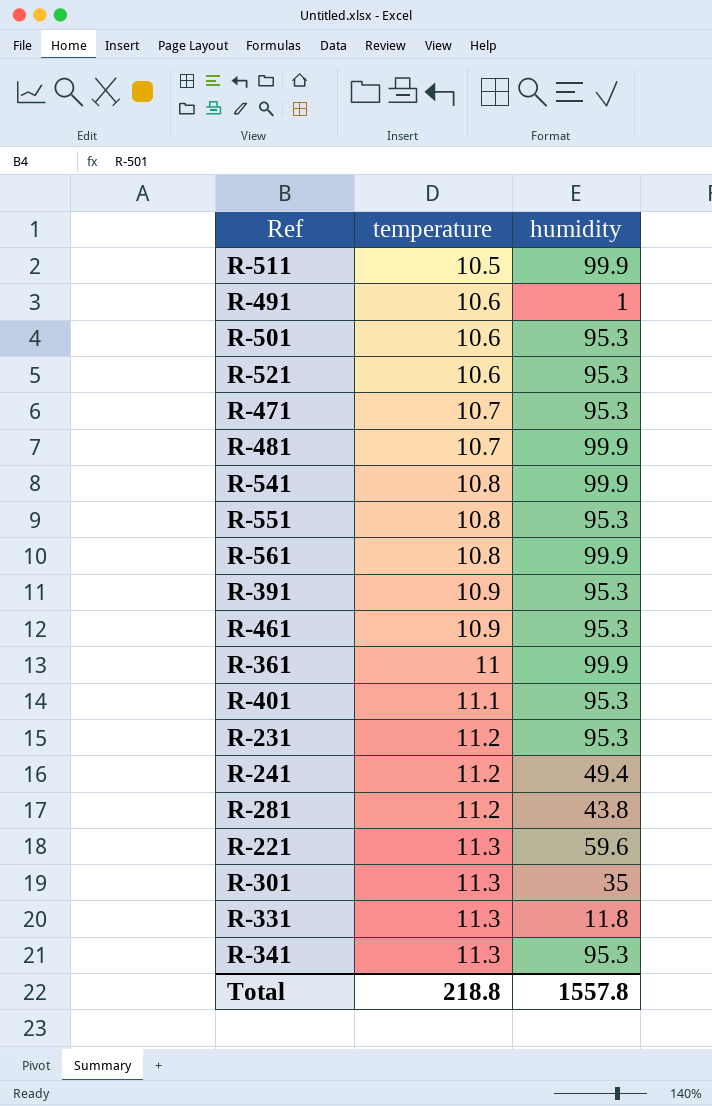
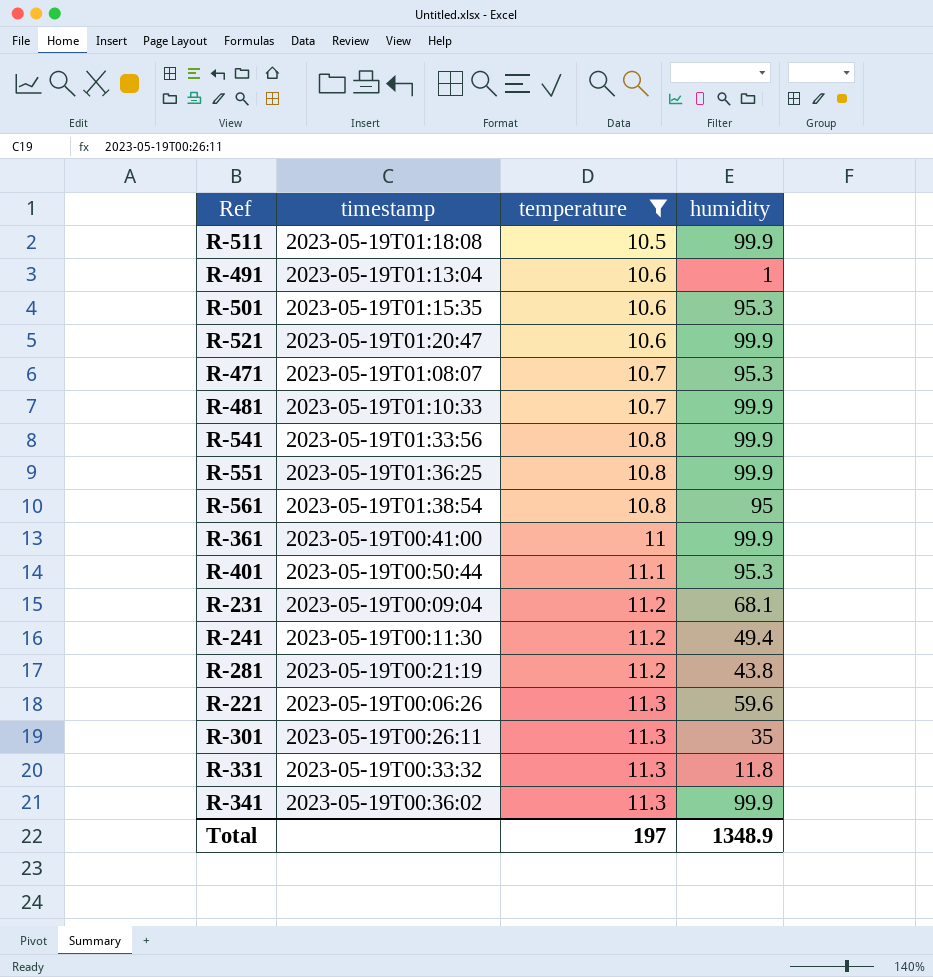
filter: none -> temperature != 10.9
column timestamp | position: none -> 2
R-521 | humidity: 95.3 -> 99.9
R-551 | humidity: 95.3 -> 99.9
R-561 | humidity: 99.9 -> 95
R-231 | humidity: 95.3 -> 68.1
R-341 | humidity: 95.3 -> 99.9
Total | temperature: 218.8 -> 197
Total | humidity: 1557.8 -> 1348.9

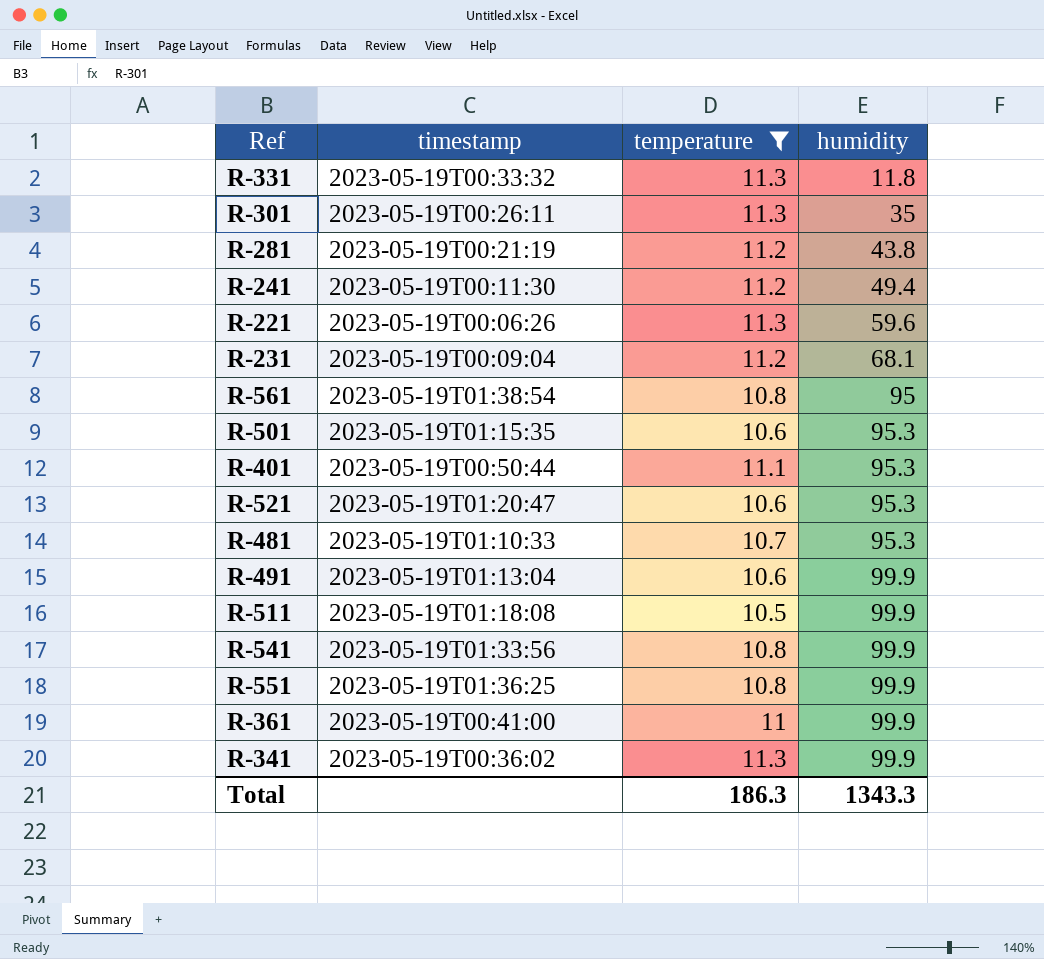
row order: temperature ascending -> humidity ascending
row R-471: 2023-05-19T01:08:07 | 10.7 | 95.3 -> none
R-521 | humidity: 99.9 -> 95.3
R-481 | humidity: 99.9 -> 95.3
R-491 | humidity: 1 -> 99.9
Total | temperature: 197 -> 186.3
Total | humidity: 1348.9 -> 1343.3

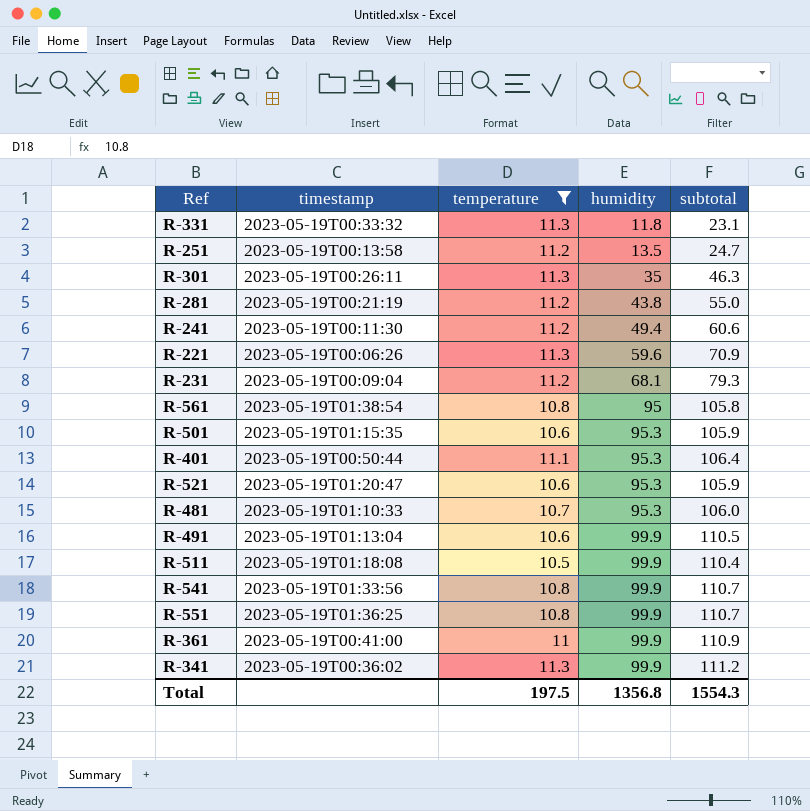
column subtotal | formula: none -> [temperature] + [humidity]
row R-251: none -> 2023-05-19T00:13:58 | 11.2 | 13.5 | 24.7
Total | temperature: 186.3 -> 197.5
Total | humidity: 1343.3 -> 1356.8

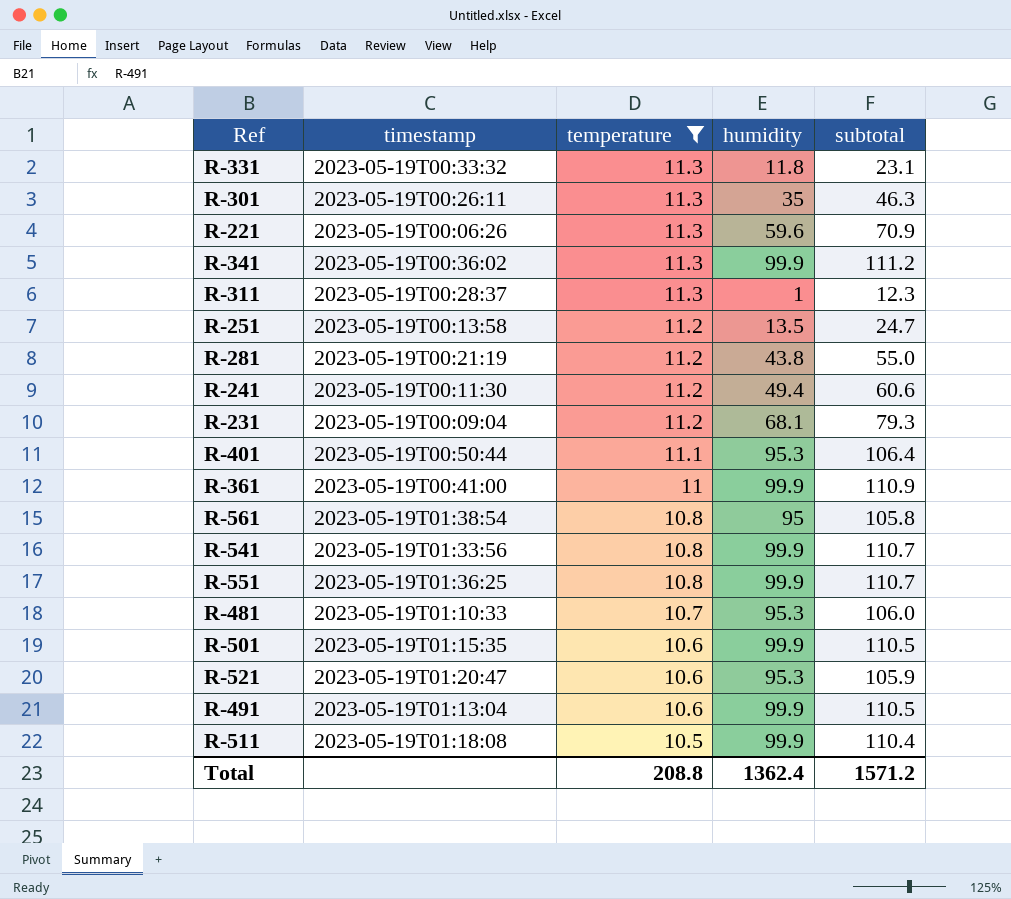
row order: humidity ascending -> temperature descending
row R-311: none -> 2023-05-19T00:28:37 | 11.3 | 1 | 12.3
R-501 | humidity: 95.3 -> 99.9
R-501 | subtotal: 105.9 -> 110.5
Total | temperature: 197.5 -> 208.8
Total | humidity: 1356.8 -> 1362.4
Total | subtotal: 1554.3 -> 1571.2

